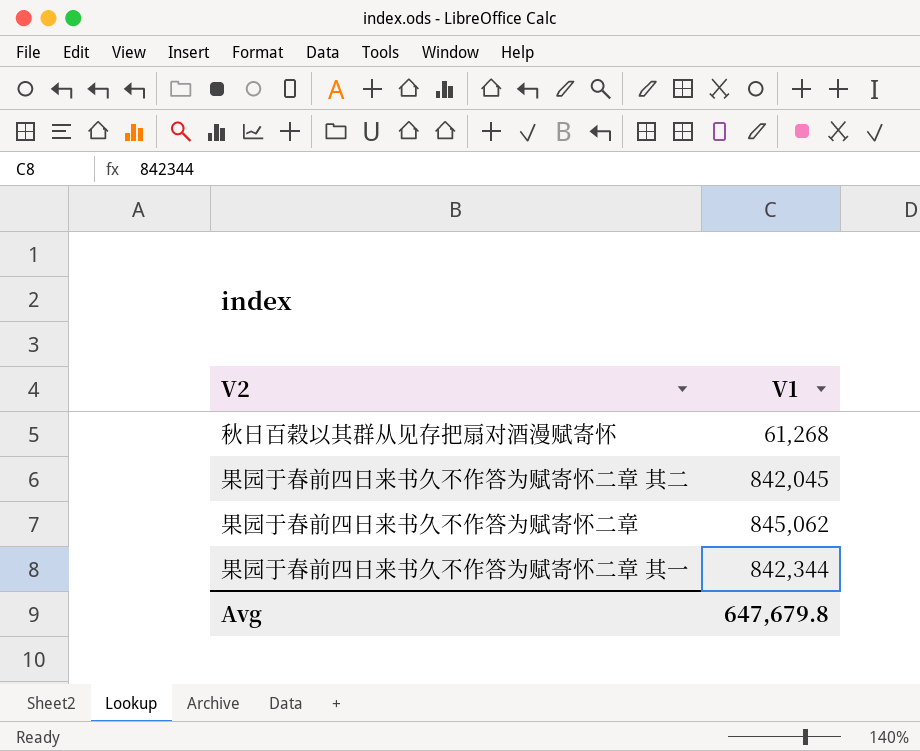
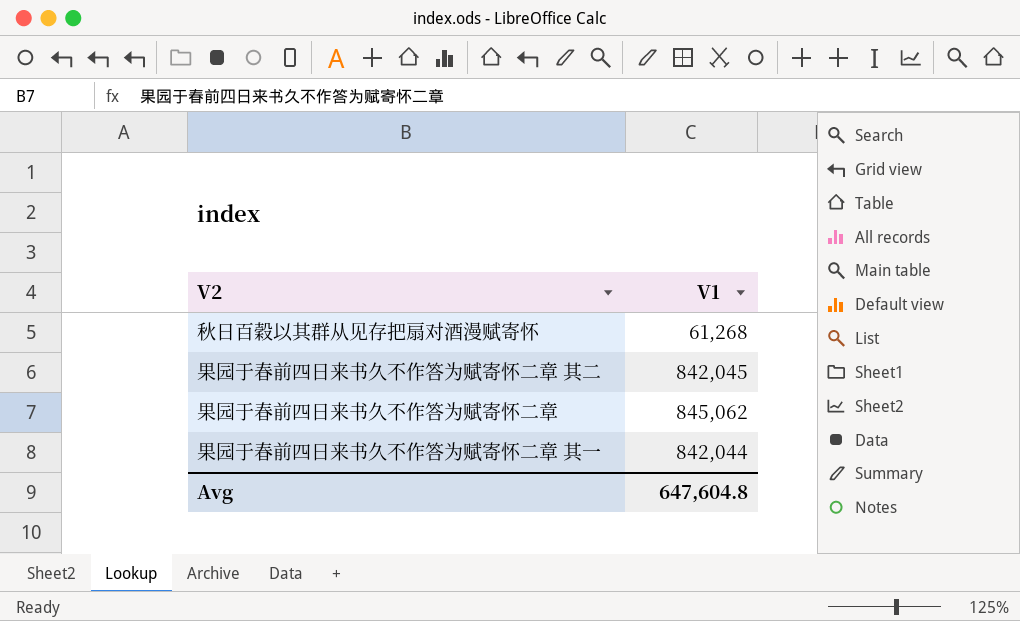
果园于春前四日来书久不作答为赋寄怀二章 其一 | V1: 842,344 -> 842,044
Avg | V1: 647,679.8 -> 647,604.8

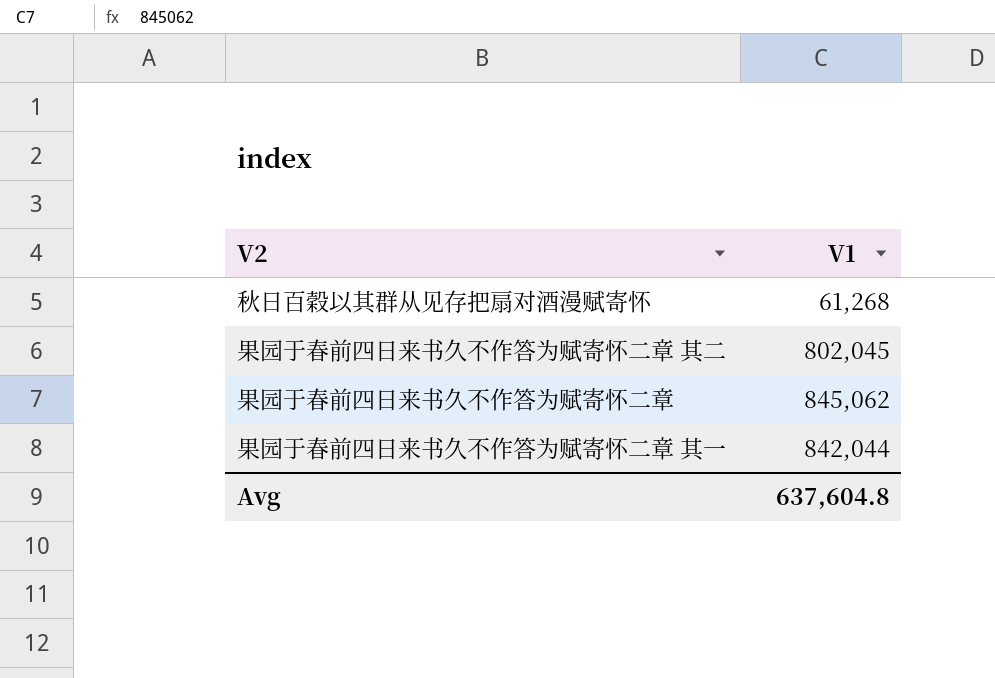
果园于春前四日来书久不作答为赋寄怀二章 其二 | V1: 842,045 -> 802,045
Avg | V1: 647,604.8 -> 637,604.8

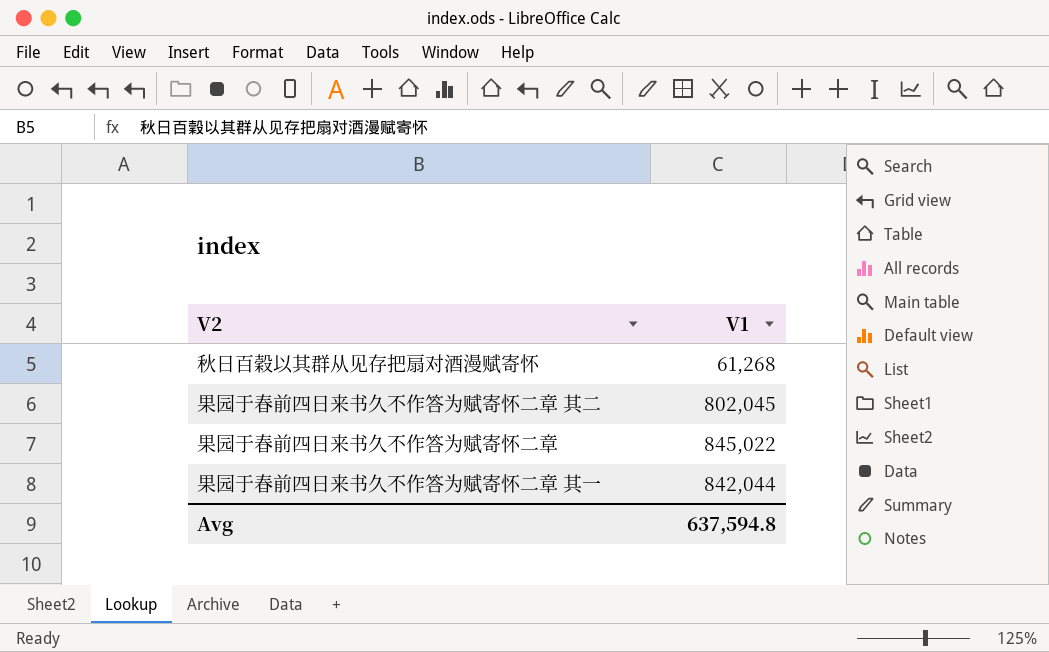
果园于春前四日来书久不作答为赋寄怀二章 | V1: 845,062 -> 845,022
Avg | V1: 637,604.8 -> 637,594.8

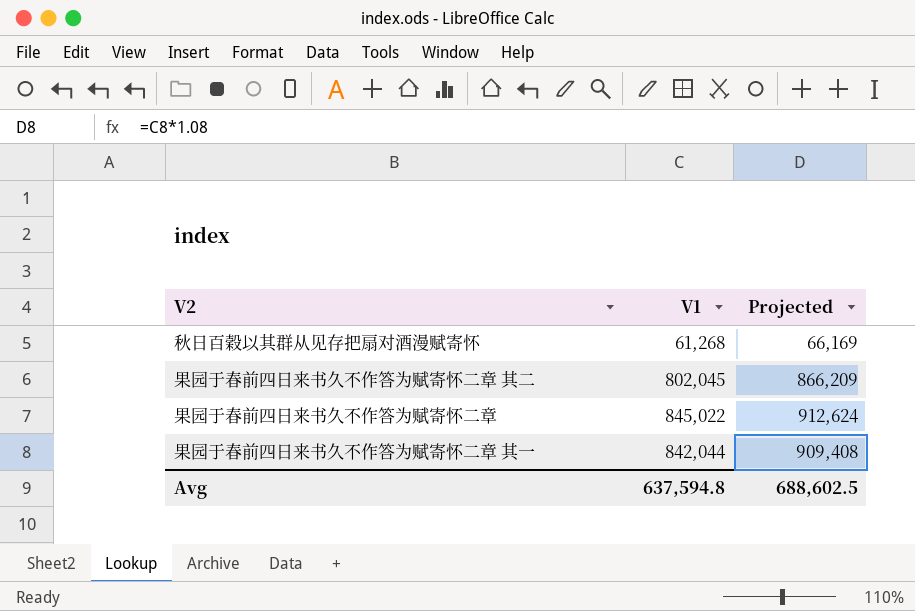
column Projected | formula: none -> [V1] * 1.08

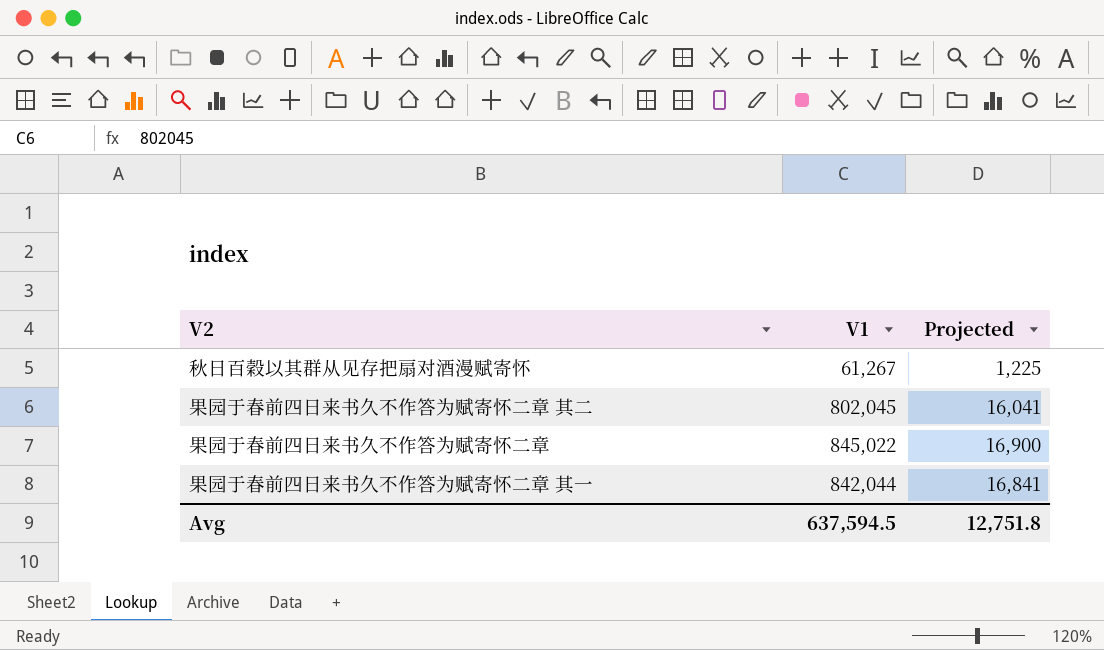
column Projected | formula: [V1] * 1.08 -> [V1] * 0.02
秋日百穀以其群从见存把扇对酒漫赋寄怀 | V1: 61,268 -> 61,267
Avg | V1: 637,594.8 -> 637,594.5
Avg | Projected: 688,602.5 -> 12,751.8

